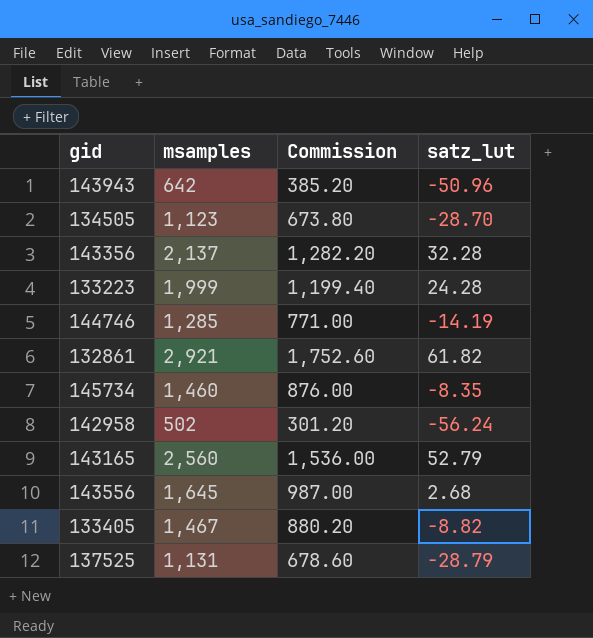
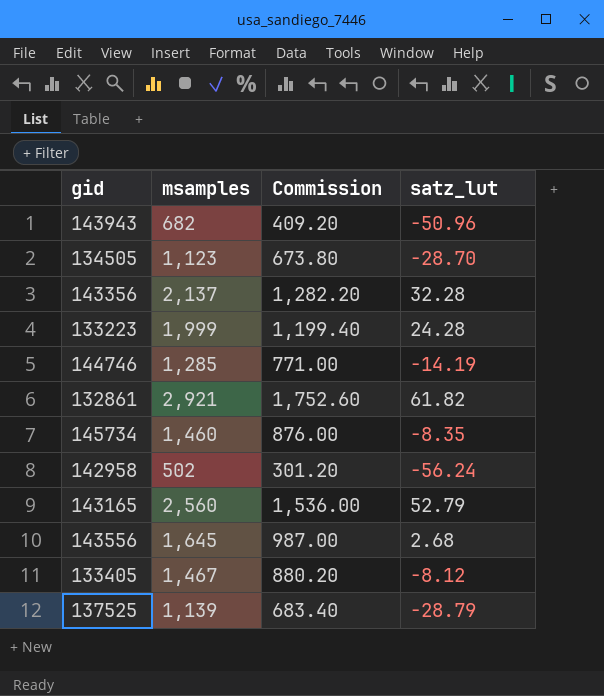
143943 | msamples: 642 -> 682
143943 | Commission: 385.20 -> 409.20
133405 | satz_lut: -8.82 -> -8.12
137525 | msamples: 1,131 -> 1,139
137525 | Commission: 678.60 -> 683.40

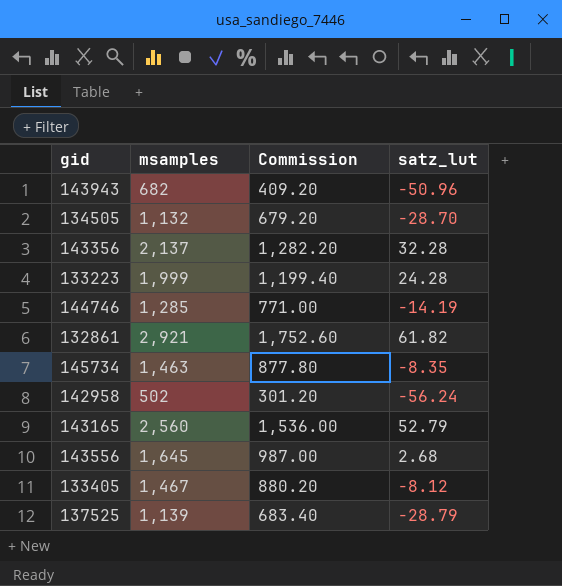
134505 | msamples: 1,123 -> 1,132
134505 | Commission: 673.80 -> 679.20
145734 | msamples: 1,460 -> 1,463
145734 | Commission: 876.00 -> 877.80

